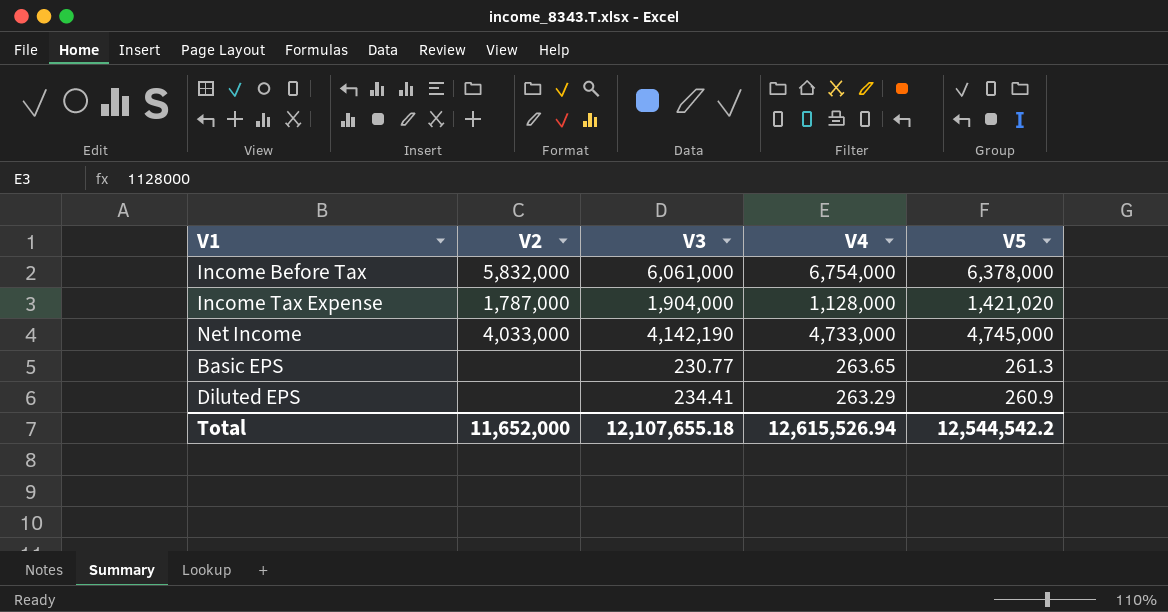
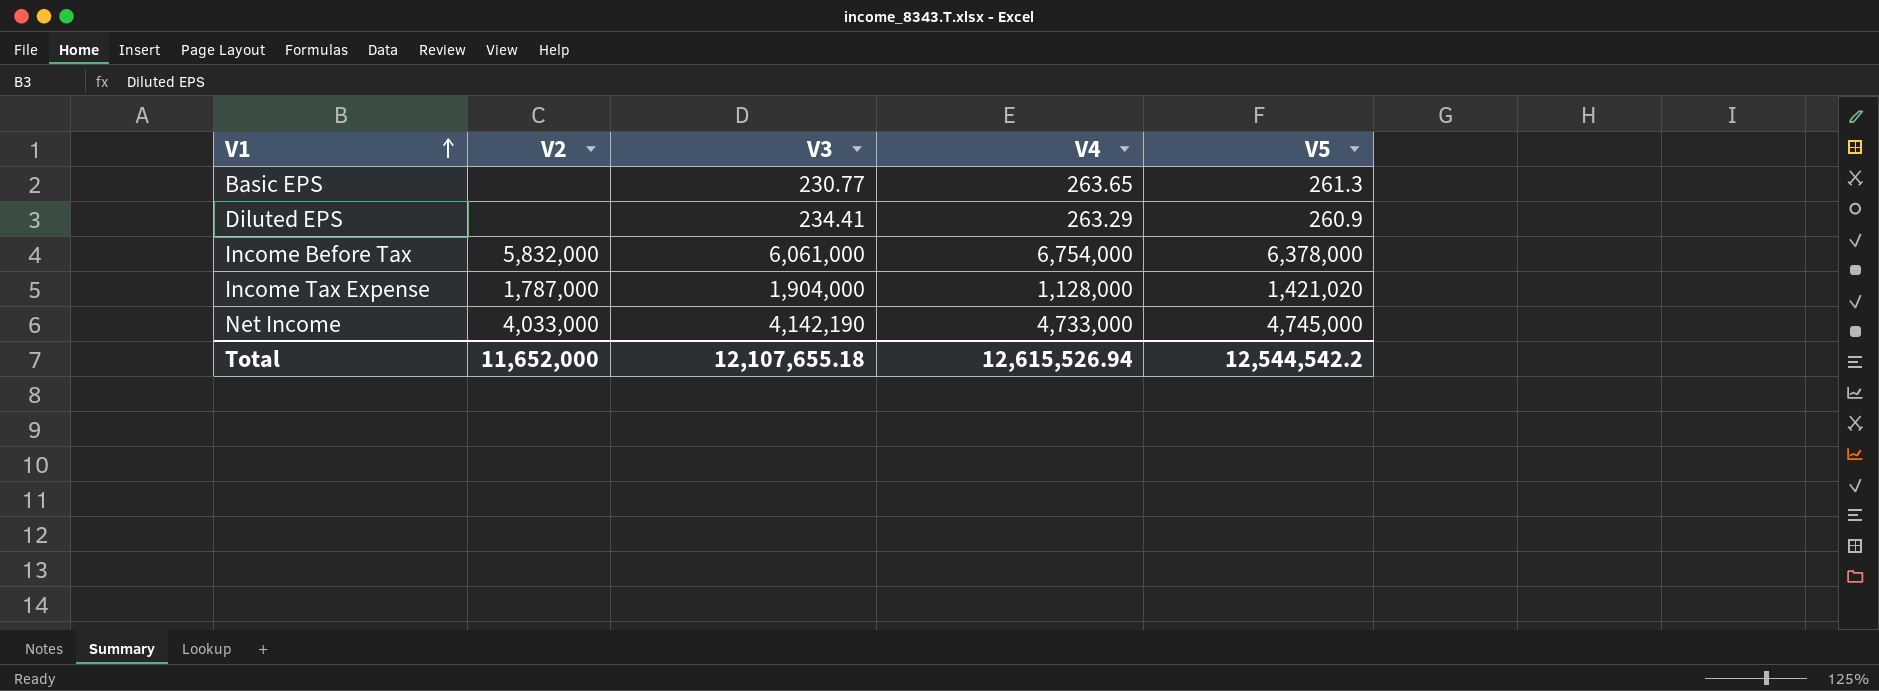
row order: none -> V1 ascending

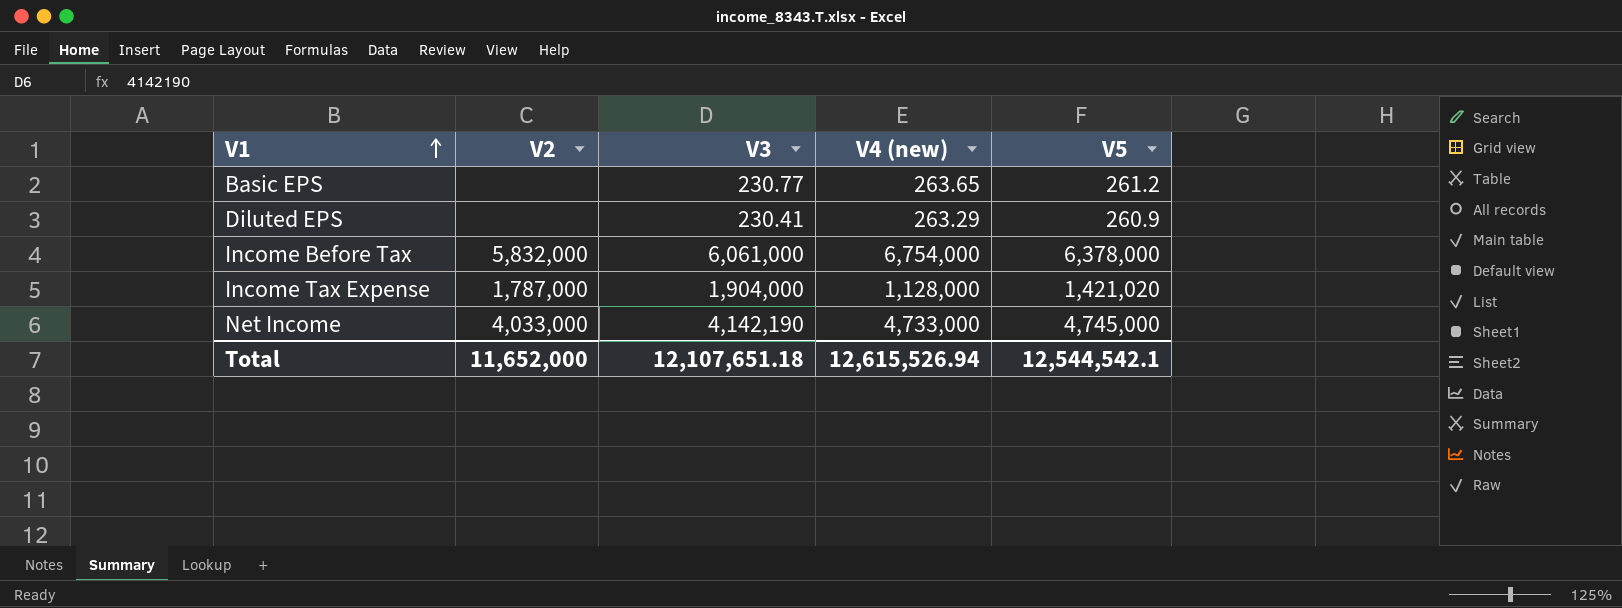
column name: V4 -> V4 (new)
Basic EPS | V5: 261.3 -> 261.2
Diluted EPS | V3: 234.41 -> 230.41
Total | V3: 12,107,655.18 -> 12,107,651.18
Total | V5: 12,544,542.2 -> 12,544,542.1

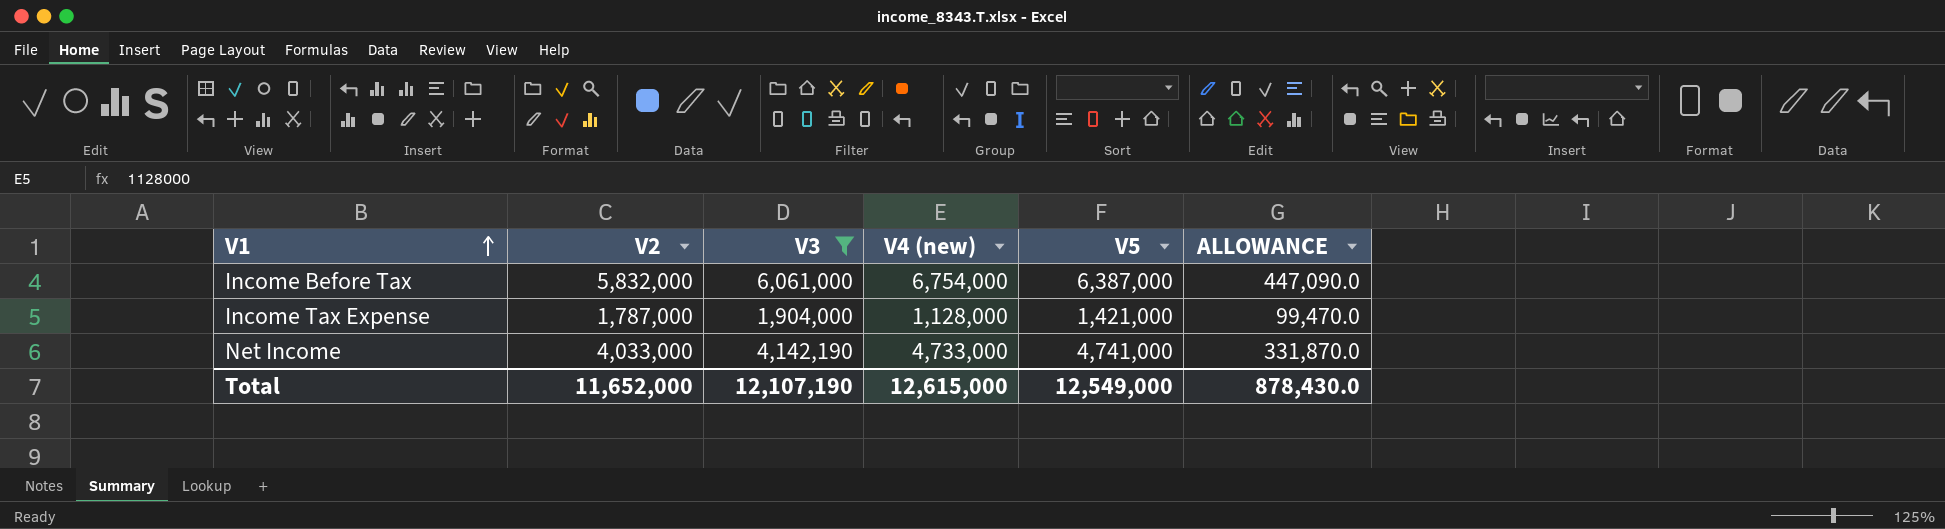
filter: none -> V3 >= 1,904,000
column ALLOWANCE | formula: none -> [V5] * 0.07
Income Before Tax | V5: 6,378,000 -> 6,387,000
Income Tax Expense | V5: 1,421,020 -> 1,421,000
Net Income | V5: 4,745,000 -> 4,741,000
Total | V3: 12,107,651.18 -> 12,107,190
Total | V4 (new): 12,615,526.94 -> 12,615,000
Total | V5: 12,544,542.1 -> 12,549,000

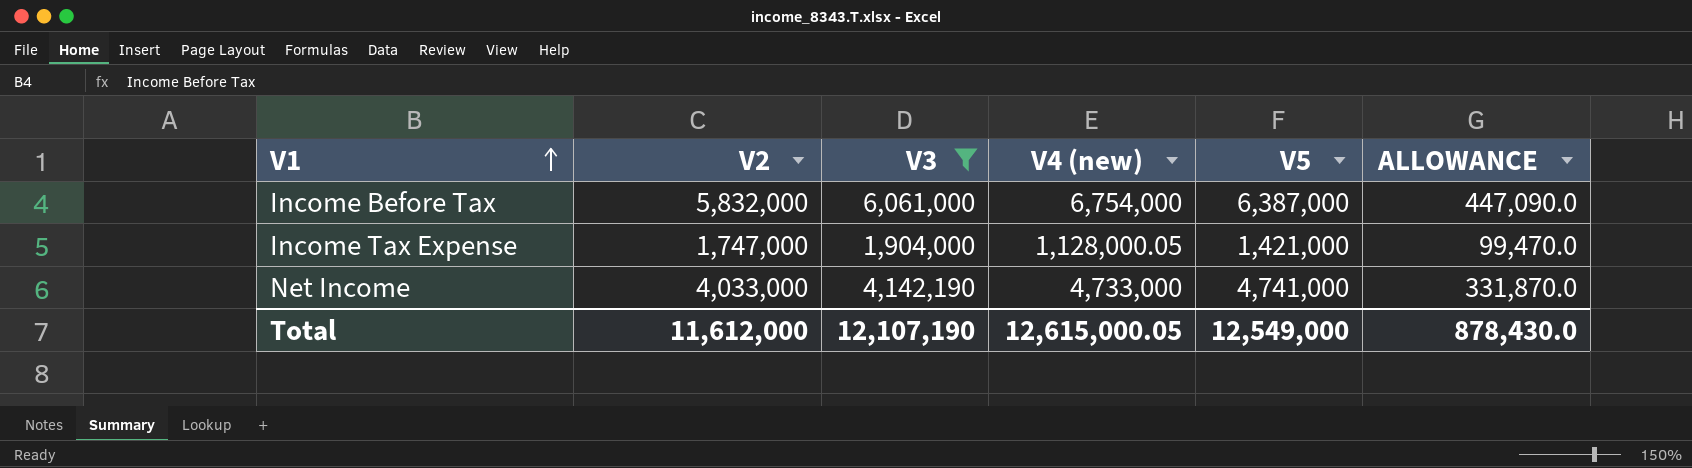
Income Tax Expense | V2: 1,787,000 -> 1,747,000
Income Tax Expense | V4 (new): 1,128,000 -> 1,128,000.05
Total | V2: 11,652,000 -> 11,612,000
Total | V4 (new): 12,615,000 -> 12,615,000.05

